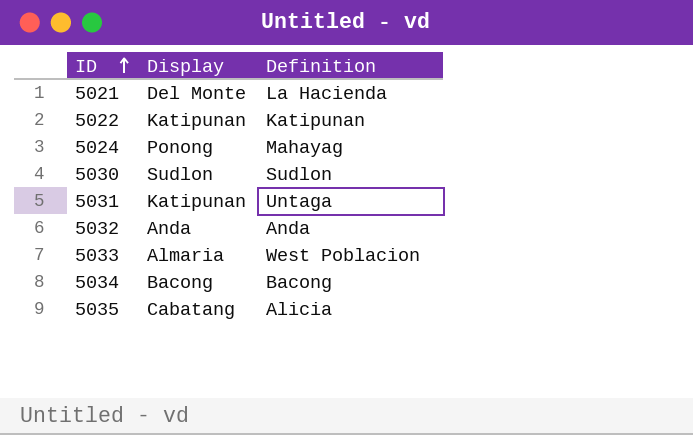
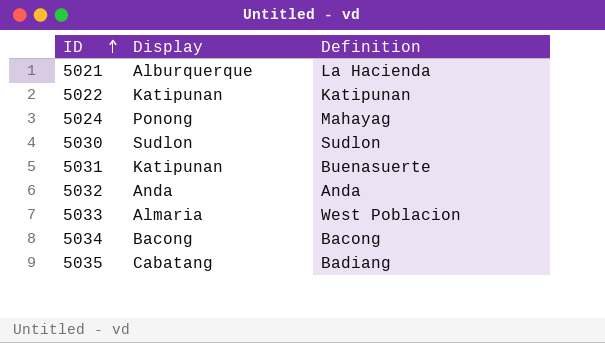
5021 | Display: Del Monte -> Alburquerque
5031 | Definition: Untaga -> Buenasuerte
5035 | Definition: Alicia -> Badiang

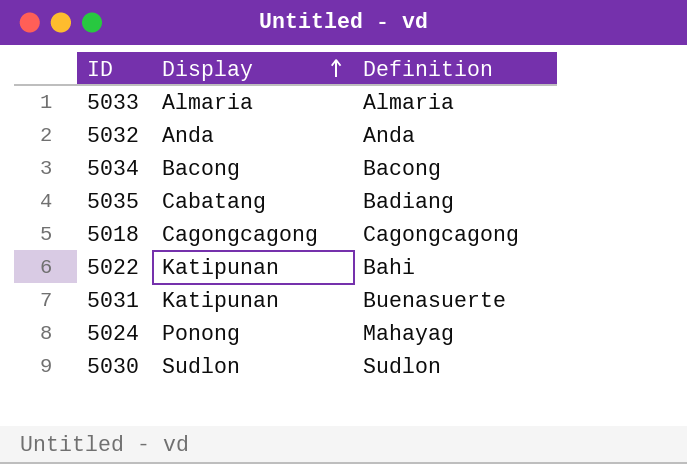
row order: ID ascending -> Display ascending
row 5021: Alburquerque | La Hacienda -> none
5033 | Definition: West Poblacion -> Almaria
row 5018: none -> Cagongcagong | Cagongcagong
5022 | Definition: Katipunan -> Bahi

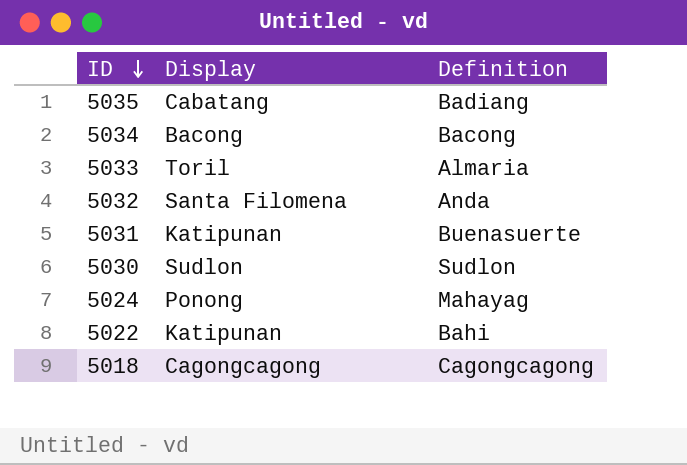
row order: Display ascending -> ID descending
5033 | Display: Almaria -> Toril
5032 | Display: Anda -> Santa Filomena

